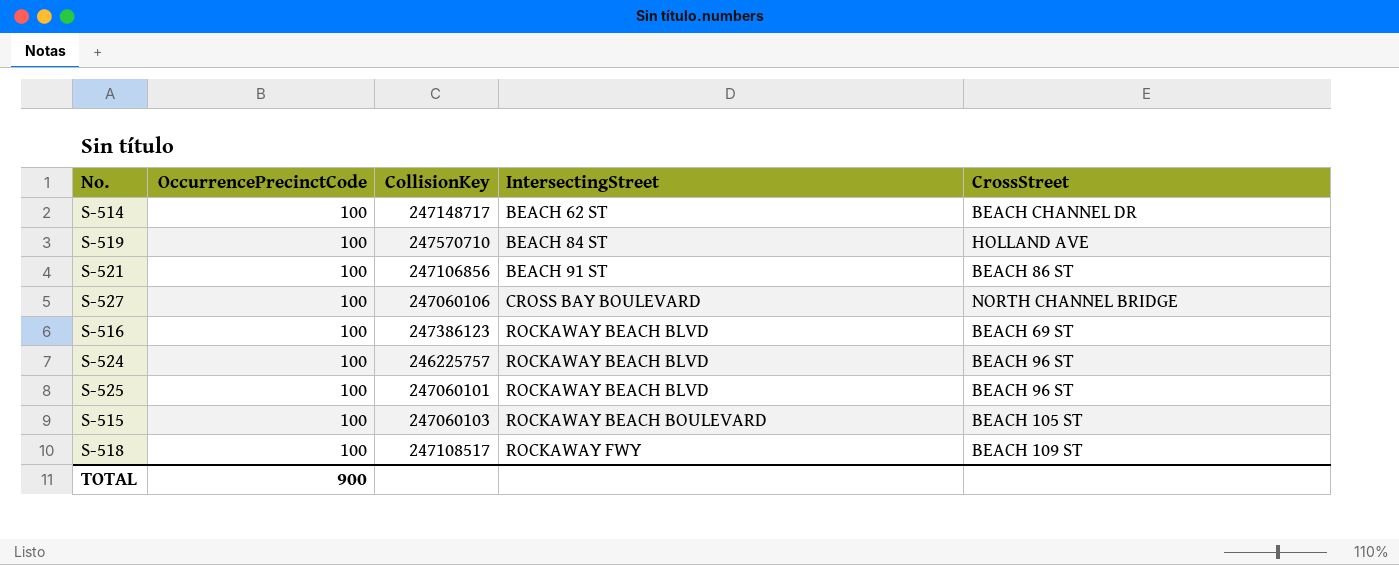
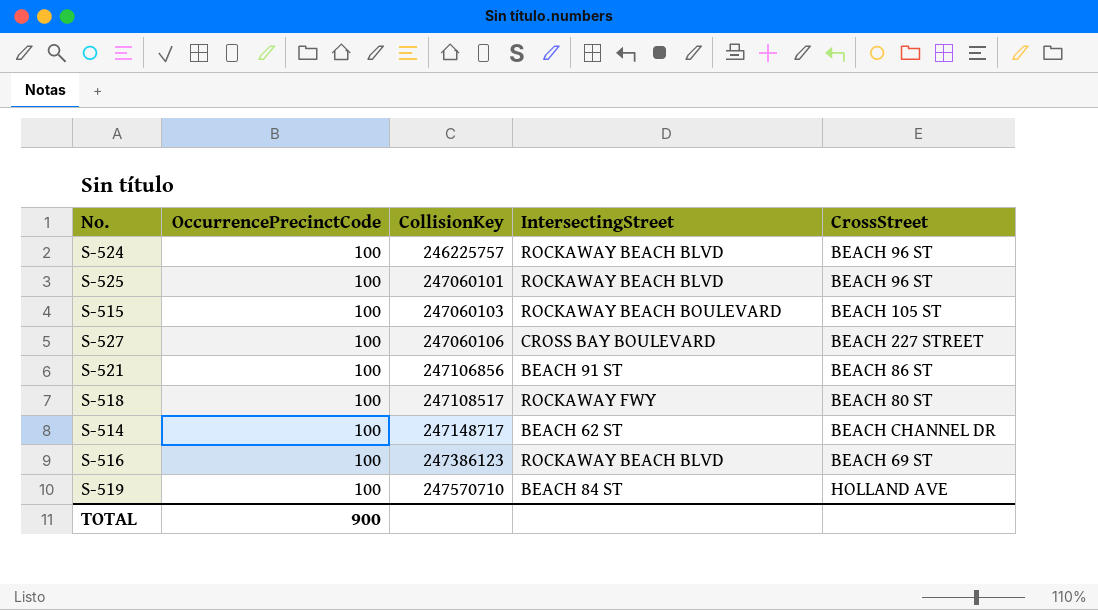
row order: IntersectingStreet ascending -> CollisionKey ascending
S-527 | CrossStreet: NORTH CHANNEL BRIDGE -> BEACH 227 STREET
S-518 | CrossStreet: BEACH 109 ST -> BEACH 80 ST

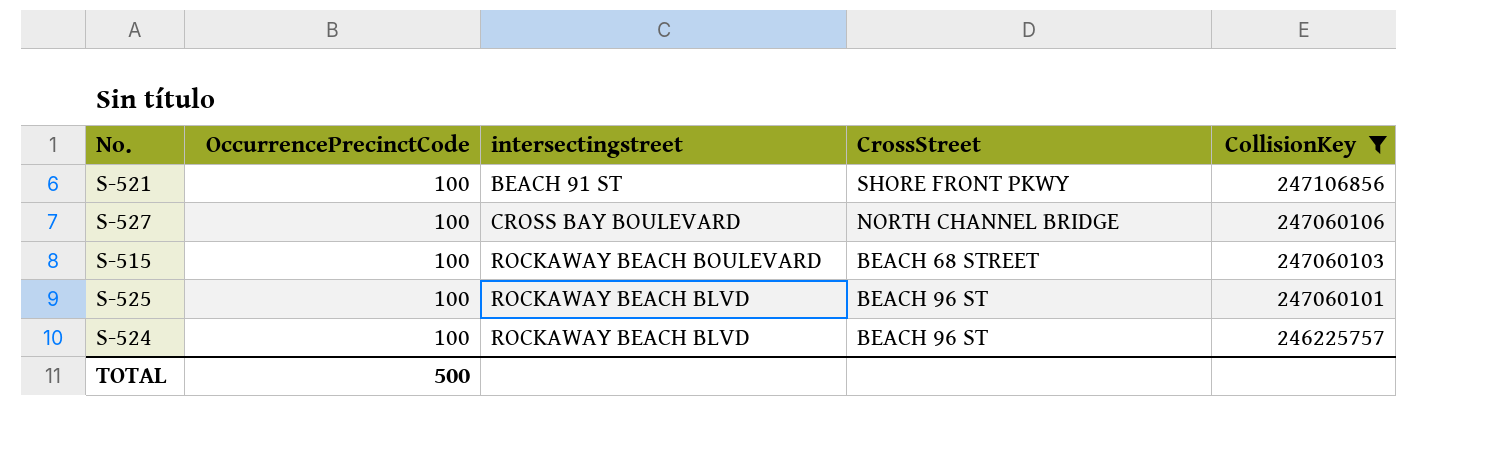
filter: none -> CollisionKey <= 247106856
row order: CollisionKey ascending -> CollisionKey descending
column name: IntersectingStreet -> intersectingstreet
column CollisionKey | position: 3 -> 5
S-521 | CrossStreet: BEACH 86 ST -> SHORE FRONT PKWY
S-527 | CrossStreet: BEACH 227 STREET -> NORTH CHANNEL BRIDGE
S-515 | CrossStreet: BEACH 105 ST -> BEACH 68 STREET
TOTAL | OccurrencePrecinctCode: 900 -> 500

